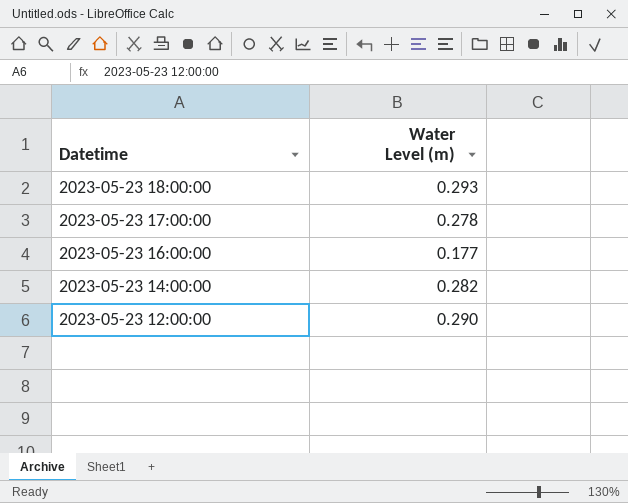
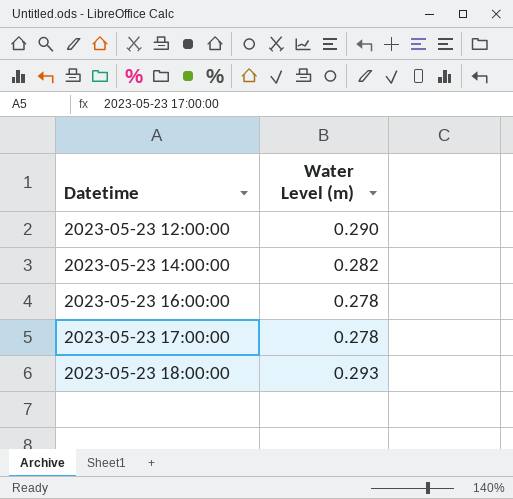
row order: Datetime descending -> Datetime ascending
2023-05-23 16:00:00 | Water Level (m): 0.177 -> 0.278

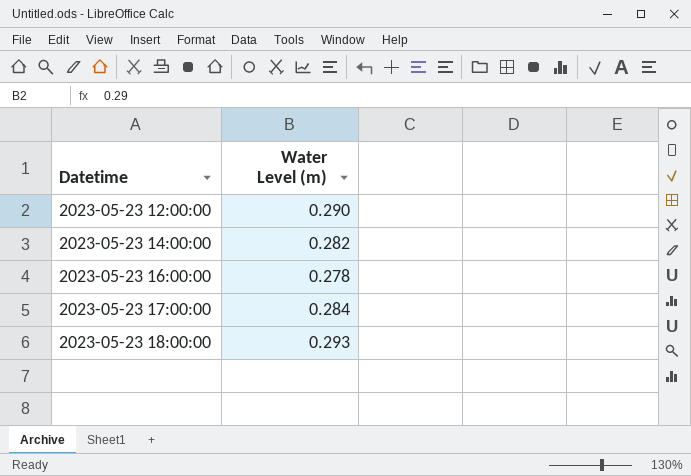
2023-05-23 17:00:00 | Water Level (m): 0.278 -> 0.284

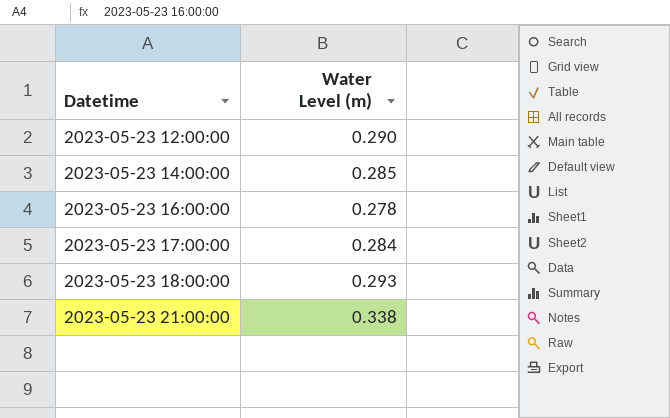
2023-05-23 14:00:00 | Water Level (m): 0.282 -> 0.285
row 2023-05-23 21:00:00: none -> 0.338

